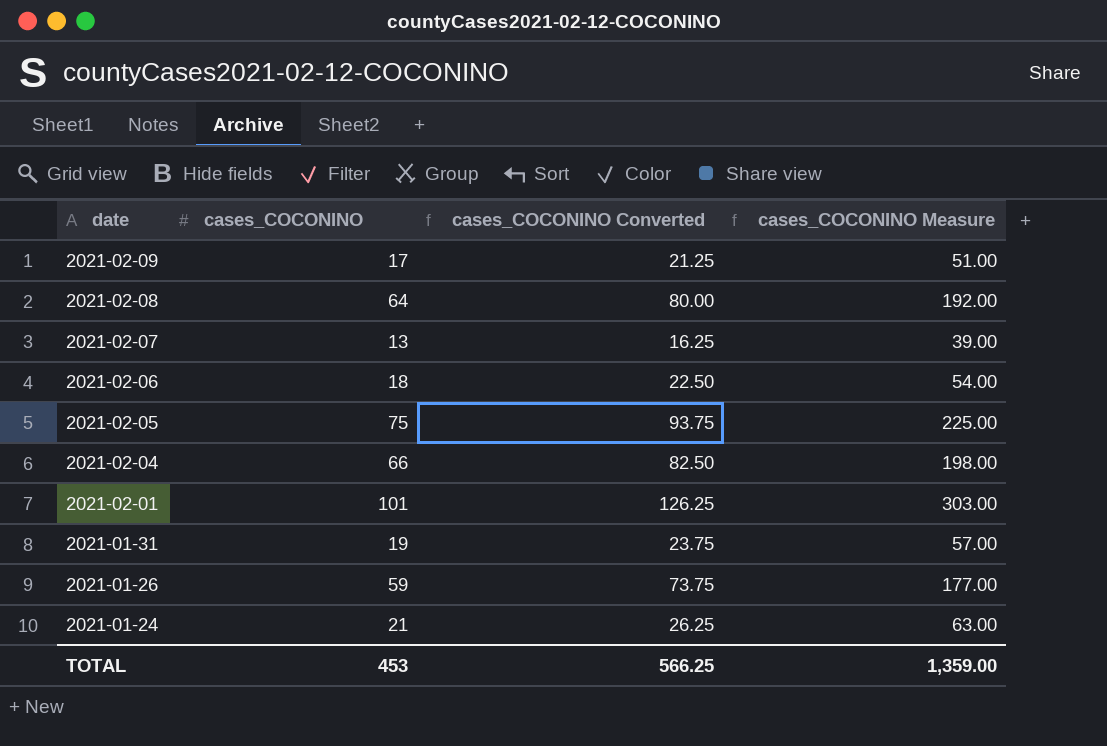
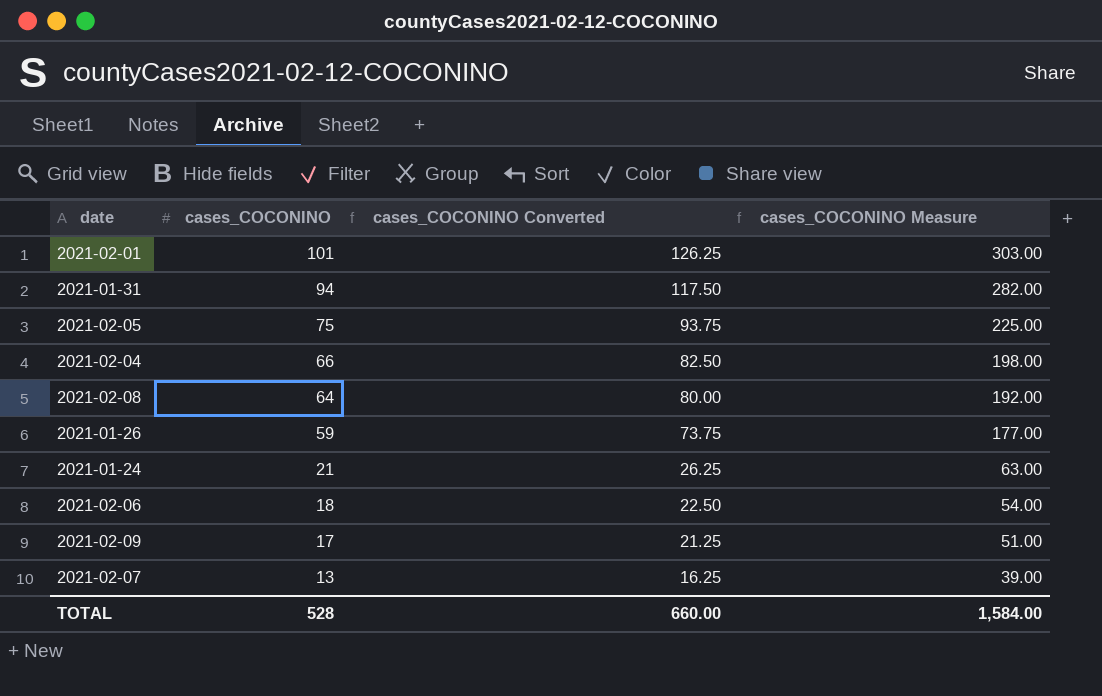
row order: date descending -> cases_COCONINO descending
2021-01-31 | cases_COCONINO: 19 -> 94
2021-01-31 | cases_COCONINO Converted: 23.75 -> 117.50
2021-01-31 | cases_COCONINO Measure: 57.00 -> 282.00
TOTAL | cases_COCONINO: 453 -> 528
TOTAL | cases_COCONINO Converted: 566.25 -> 660.00
TOTAL | cases_COCONINO Measure: 1,359.00 -> 1,584.00

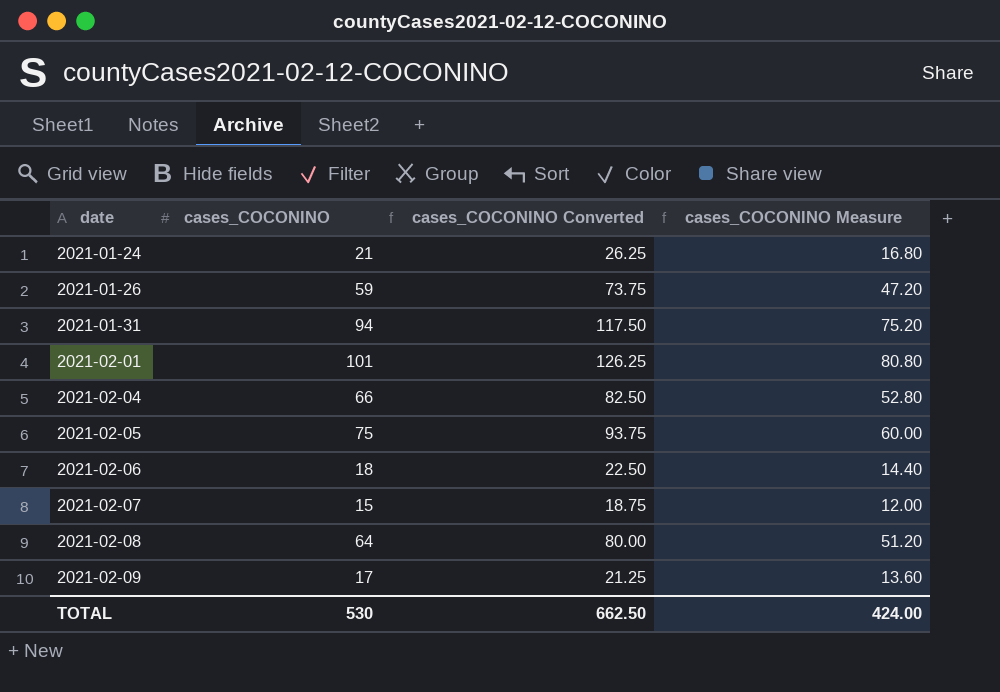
row order: cases_COCONINO descending -> date ascending
column cases_COCONINO Measure | formula: [cases_COCONINO] * 3 -> [cases_COCONINO] * 0.8
2021-02-07 | cases_COCONINO: 13 -> 15
2021-02-07 | cases_COCONINO Converted: 16.25 -> 18.75
TOTAL | cases_COCONINO: 528 -> 530
TOTAL | cases_COCONINO Converted: 660.00 -> 662.50
TOTAL | cases_COCONINO Measure: 1,584.00 -> 424.00

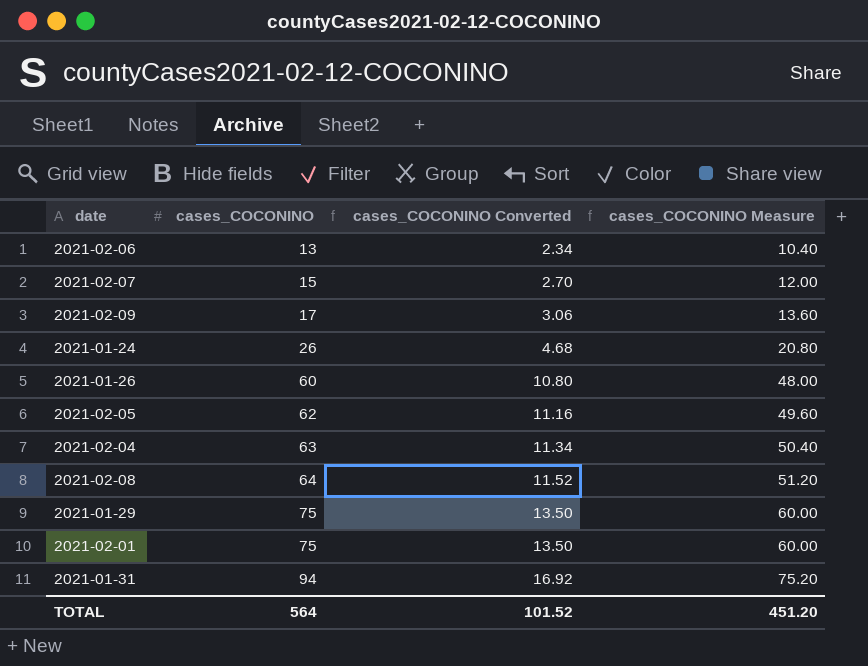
row order: date ascending -> cases_COCONINO ascending
column cases_COCONINO Converted | formula: [cases_COCONINO] * 1.25 -> [cases_COCONINO] * 0.18
2021-02-06 | cases_COCONINO: 18 -> 13
2021-02-06 | cases_COCONINO Measure: 14.40 -> 10.40
2021-01-24 | cases_COCONINO: 21 -> 26
2021-01-24 | cases_COCONINO Measure: 16.80 -> 20.80
2021-01-26 | cases_COCONINO: 59 -> 60
2021-01-26 | cases_COCONINO Measure: 47.20 -> 48.00
2021-02-05 | cases_COCONINO: 75 -> 62
2021-02-05 | cases_COCONINO Measure: 60.00 -> 49.60
2021-02-04 | cases_COCONINO: 66 -> 63
2021-02-04 | cases_COCONINO Measure: 52.80 -> 50.40
row 2021-01-29: none -> 75 | 13.50 | 60.00
2021-02-01 | cases_COCONINO: 101 -> 75
2021-02-01 | cases_COCONINO Measure: 80.80 -> 60.00
TOTAL | cases_COCONINO: 530 -> 564
TOTAL | cases_COCONINO Converted: 662.50 -> 101.52
TOTAL | cases_COCONINO Measure: 424.00 -> 451.20

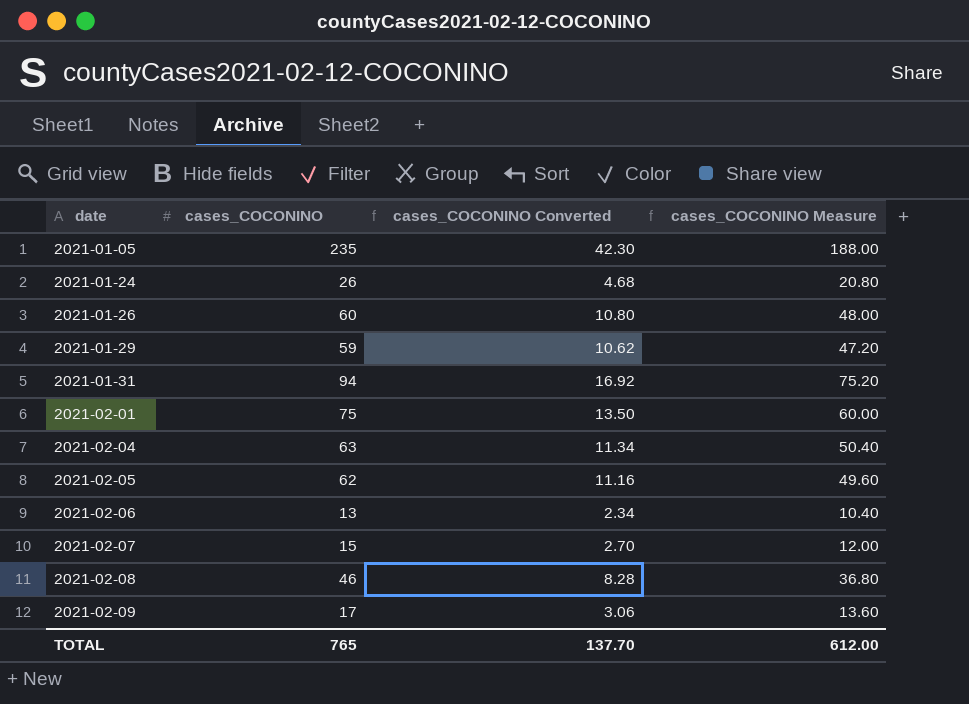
row order: cases_COCONINO ascending -> date ascending
row 2021-01-05: none -> 235 | 42.30 | 188.00
2021-01-29 | cases_COCONINO: 75 -> 59
2021-01-29 | cases_COCONINO Converted: 13.50 -> 10.62
2021-01-29 | cases_COCONINO Measure: 60.00 -> 47.20
2021-02-08 | cases_COCONINO: 64 -> 46
2021-02-08 | cases_COCONINO Converted: 11.52 -> 8.28
2021-02-08 | cases_COCONINO Measure: 51.20 -> 36.80
TOTAL | cases_COCONINO: 564 -> 765
TOTAL | cases_COCONINO Converted: 101.52 -> 137.70
TOTAL | cases_COCONINO Measure: 451.20 -> 612.00

